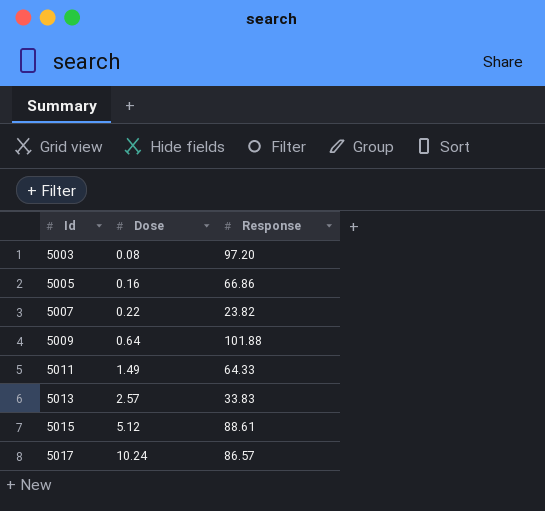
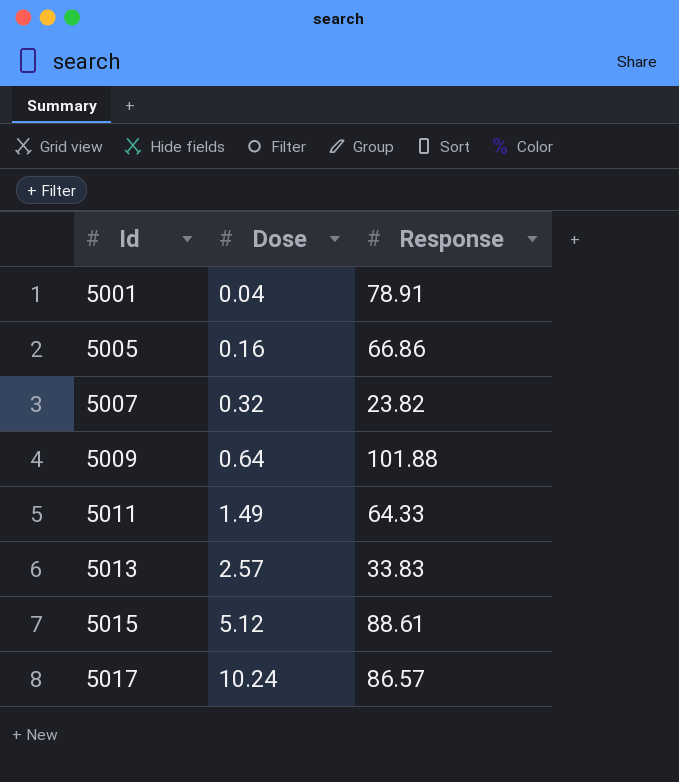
row 5003: 0.08 | 97.20 -> none
row 5001: none -> 0.04 | 78.91
5007 | Dose: 0.22 -> 0.32

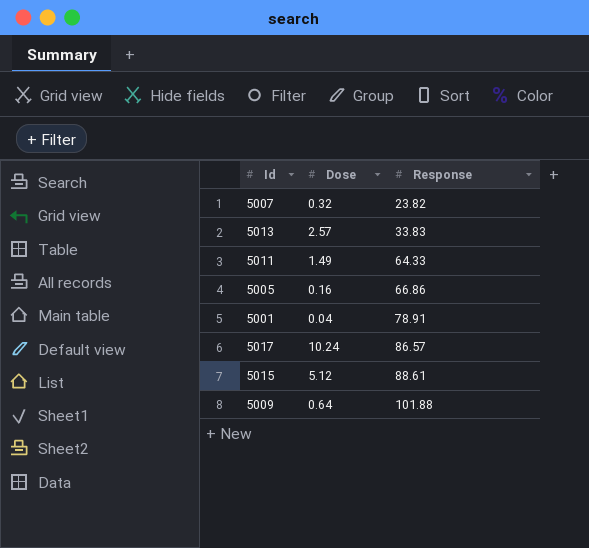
row order: Id ascending -> Response ascending

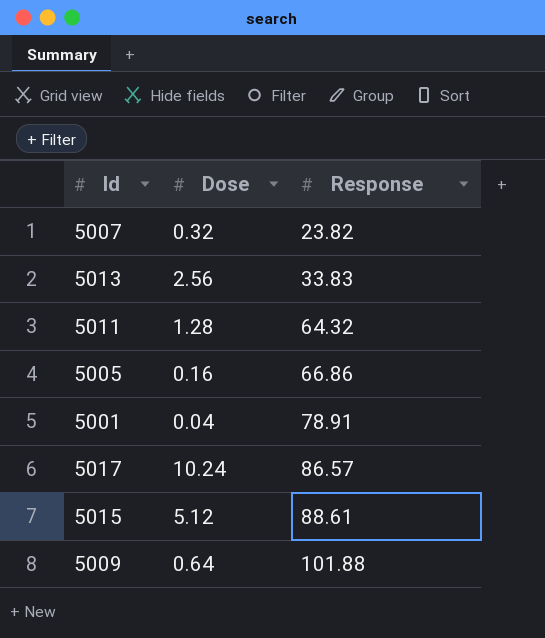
5013 | Dose: 2.57 -> 2.56
5011 | Dose: 1.49 -> 1.28
5011 | Response: 64.33 -> 64.32

